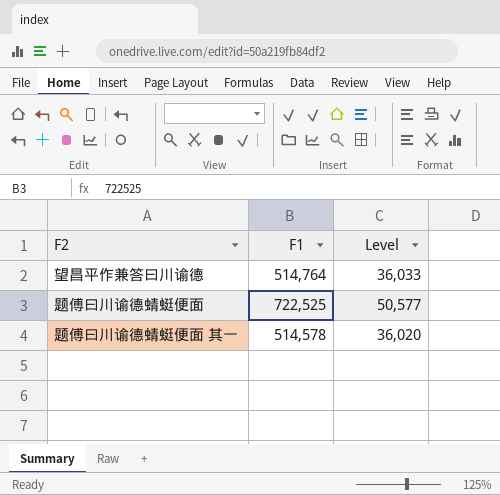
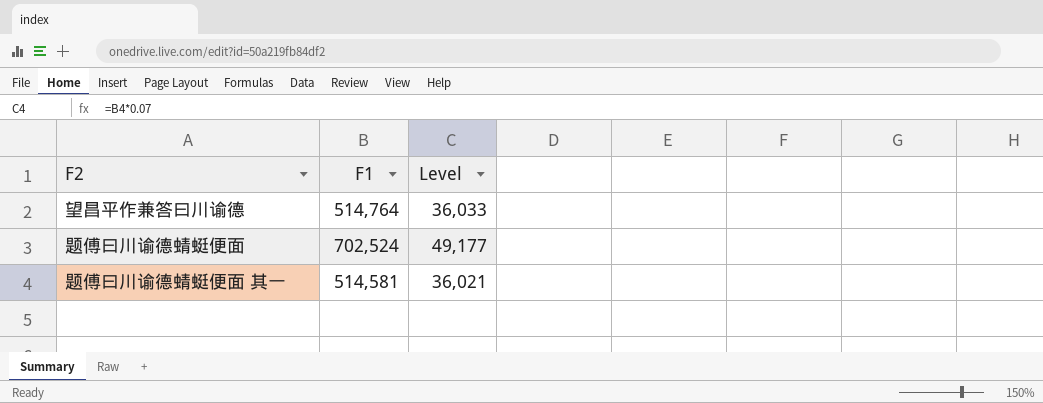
题傅曰川谕德蜻蜓便面 | F1: 722,525 -> 702,524
题傅曰川谕德蜻蜓便面 | Level: 50,577 -> 49,177
题傅曰川谕德蜻蜓便面 其一 | F1: 514,578 -> 514,581
题傅曰川谕德蜻蜓便面 其一 | Level: 36,020 -> 36,021

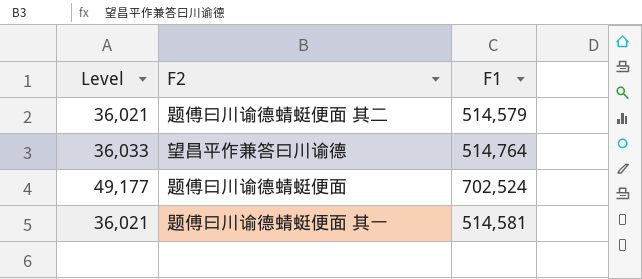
column Level | position: 3 -> 1
row 题傅曰川谕德蜻蜓便面 其二: none -> 36,021 | 514,579

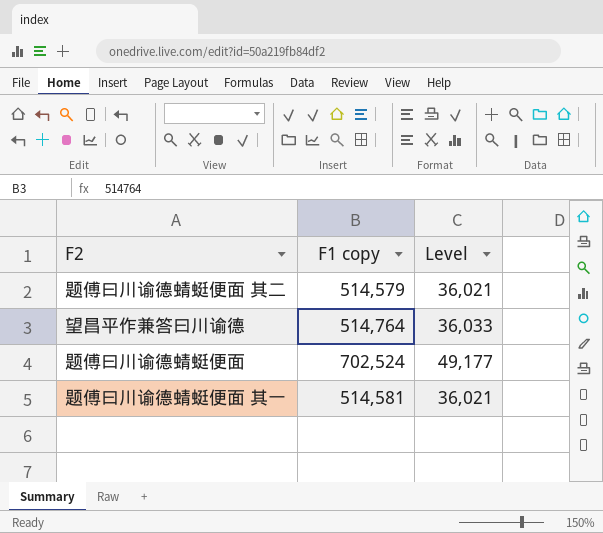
column name: F1 -> F1 copy
column Level | position: 1 -> 3

